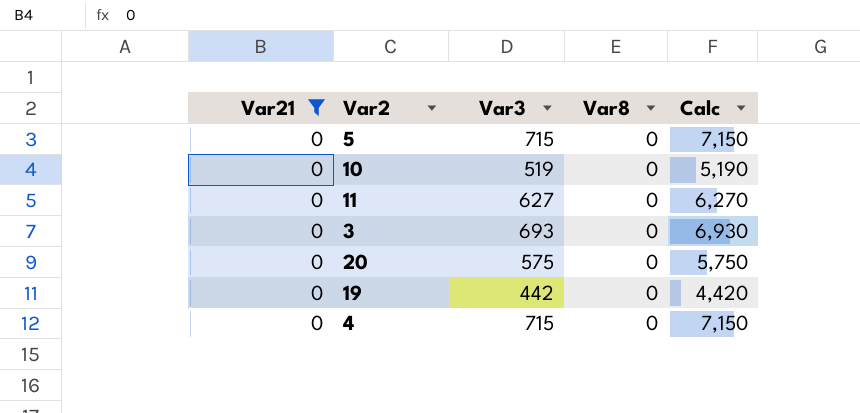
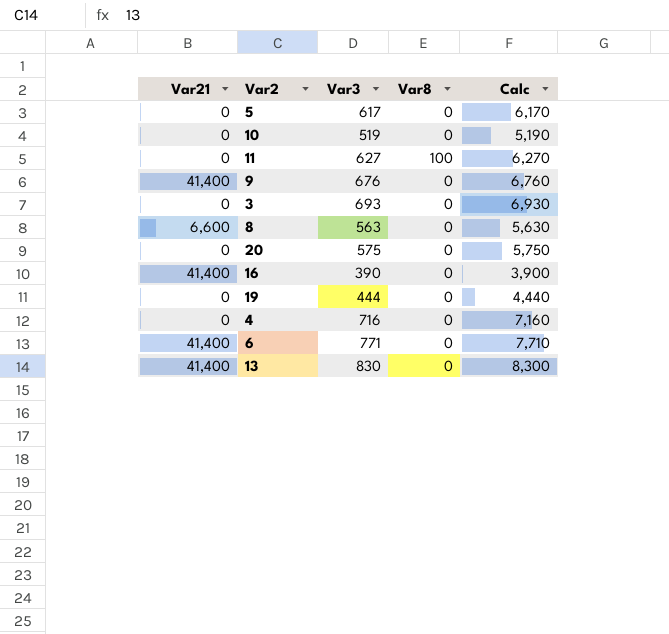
filter: Var21 = 0 -> none
5 | Var3: 715 -> 617
5 | Calc: 7,150 -> 6,170
11 | Var8: 0 -> 100
19 | Var3: 442 -> 444
19 | Calc: 4,420 -> 4,440
4 | Var3: 715 -> 716
4 | Calc: 7,150 -> 7,160

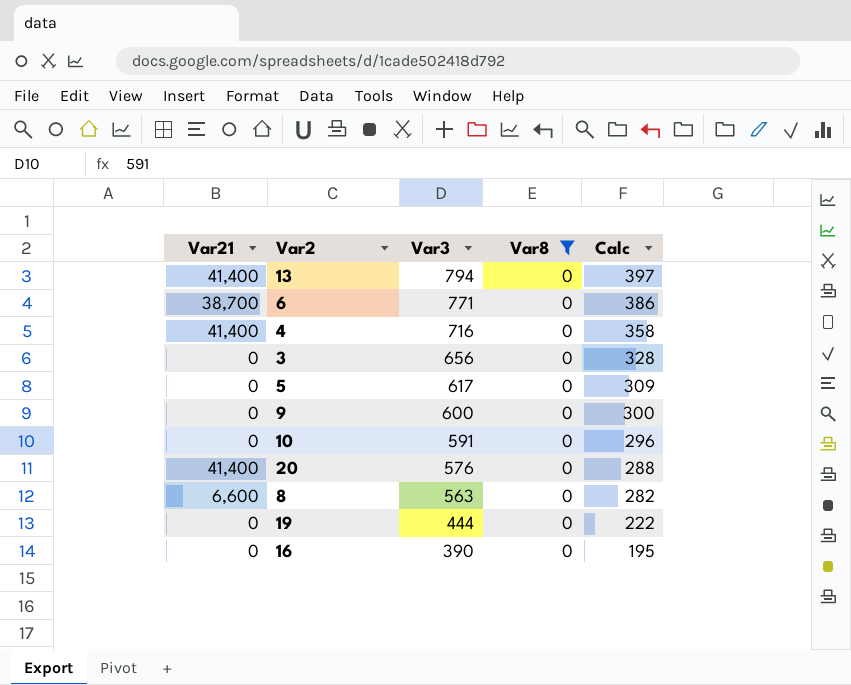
filter: none -> Var8 = 0
row order: none -> Var3 descending
column Calc | formula: [Var3] * 10 -> [Var3] * 0.5
13 | Var3: 830 -> 794
6 | Var21: 41,400 -> 38,700
4 | Var21: 0 -> 41,400
3 | Var3: 693 -> 656
9 | Var21: 41,400 -> 0
9 | Var3: 676 -> 600
10 | Var3: 519 -> 591
20 | Var21: 0 -> 41,400
20 | Var3: 575 -> 576
16 | Var21: 41,400 -> 0

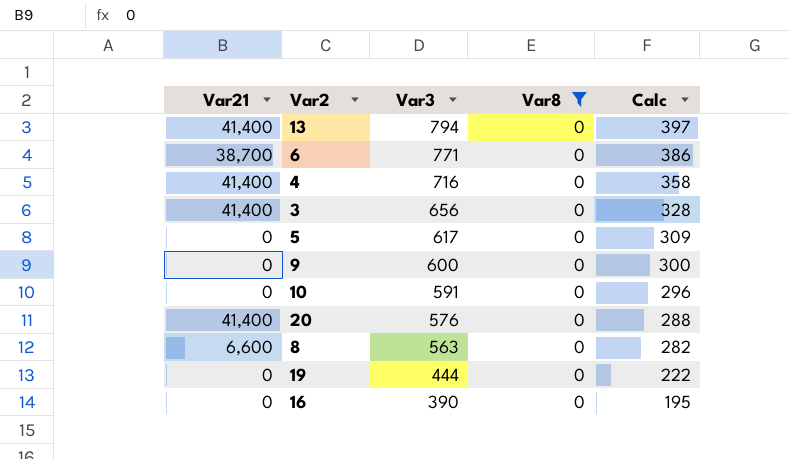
3 | Var21: 0 -> 41,400

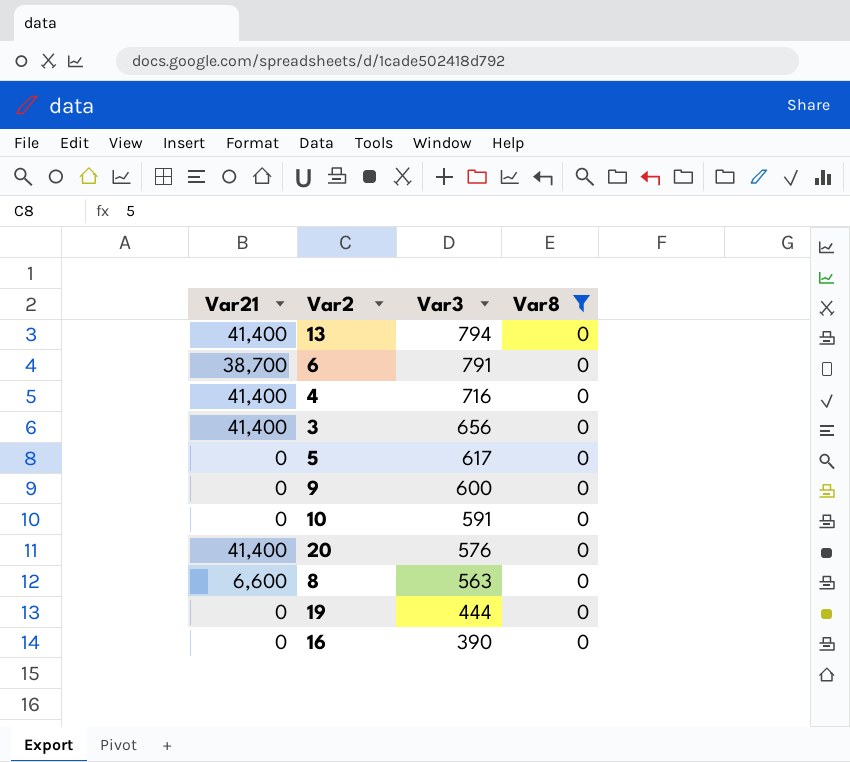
column Calc | formula: [Var3] * 0.5 -> none
6 | Var3: 771 -> 791

